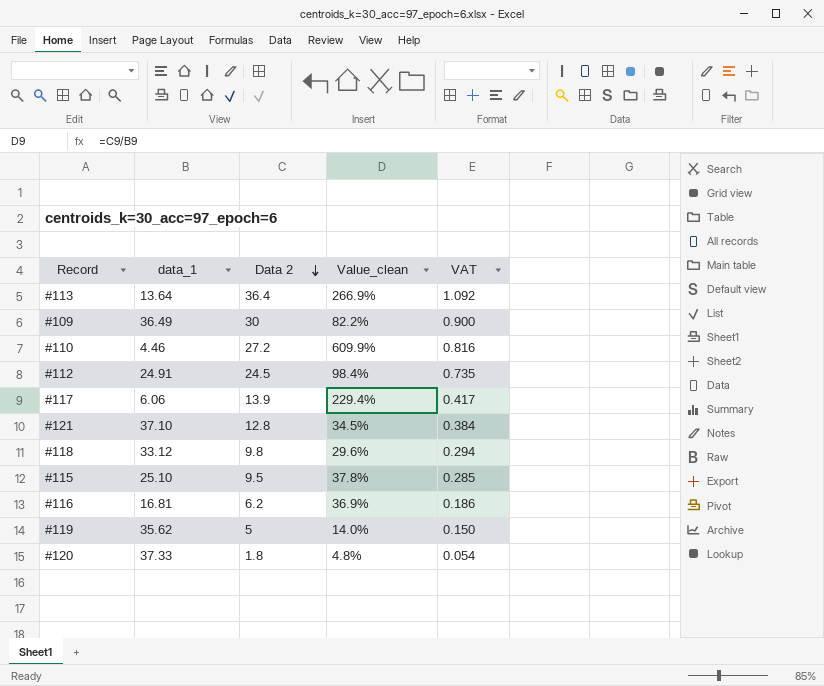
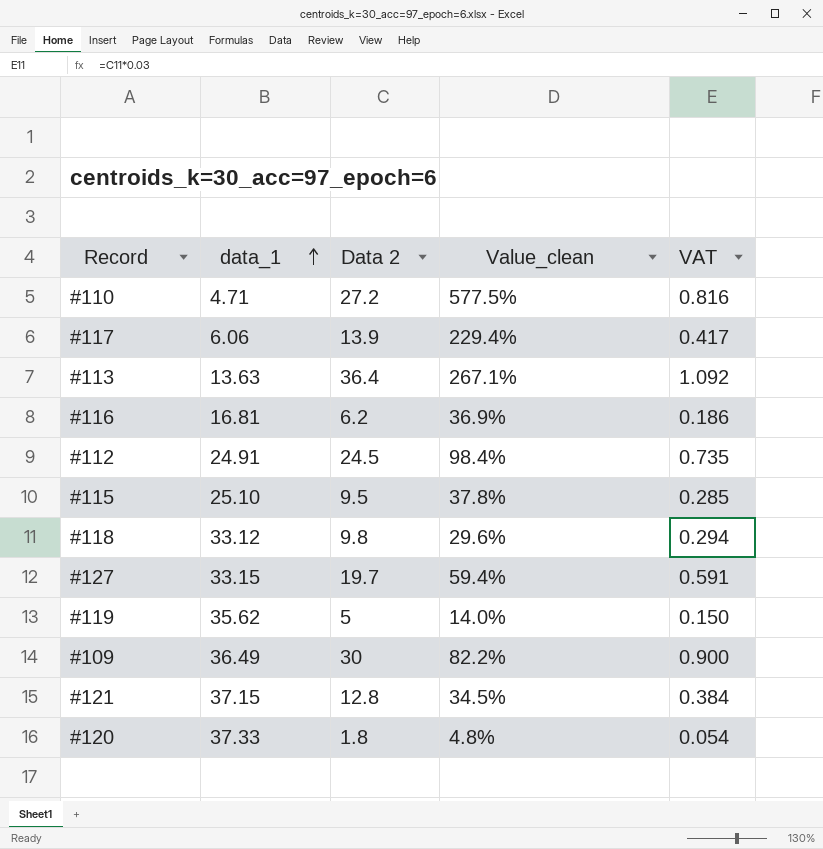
row order: Data 2 descending -> data_1 ascending
#110 | data_1: 4.46 -> 4.71
#110 | Value_clean: 609.9% -> 577.5%
#113 | data_1: 13.64 -> 13.63
#113 | Value_clean: 266.9% -> 267.1%
row #127: none -> 33.15 | 19.7 | 59.4% | 0.591
#121 | data_1: 37.10 -> 37.15

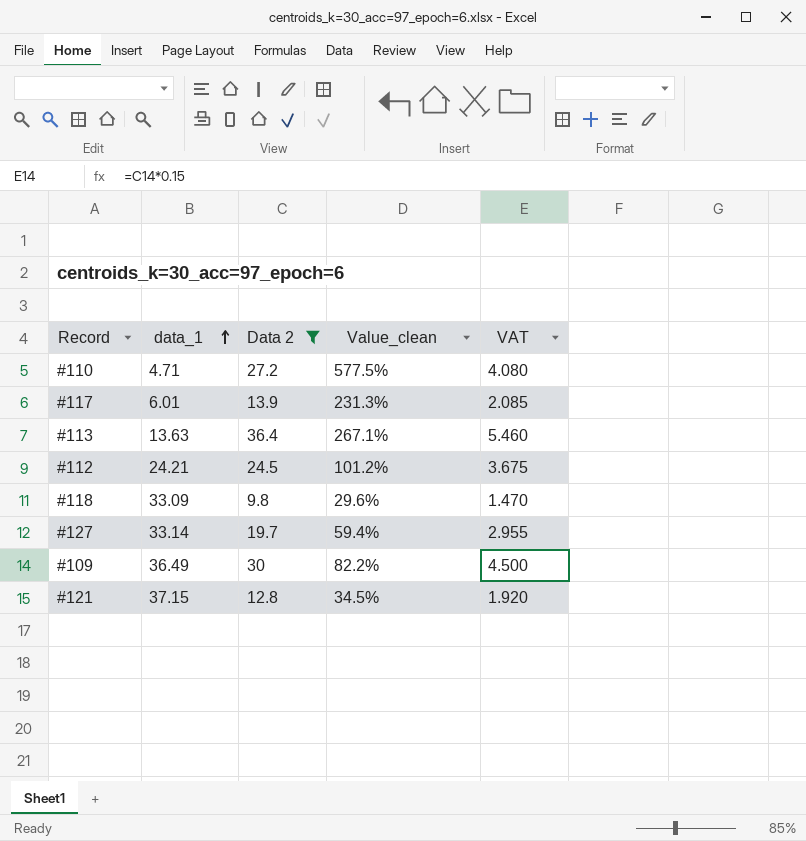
filter: none -> Data 2 >= 9.8
column VAT | formula: [Data 2] * 0.03 -> [Data 2] * 0.15
#117 | data_1: 6.06 -> 6.01
#117 | Value_clean: 229.4% -> 231.3%
#112 | data_1: 24.91 -> 24.21
#112 | Value_clean: 98.4% -> 101.2%
#118 | data_1: 33.12 -> 33.09
#127 | data_1: 33.15 -> 33.14

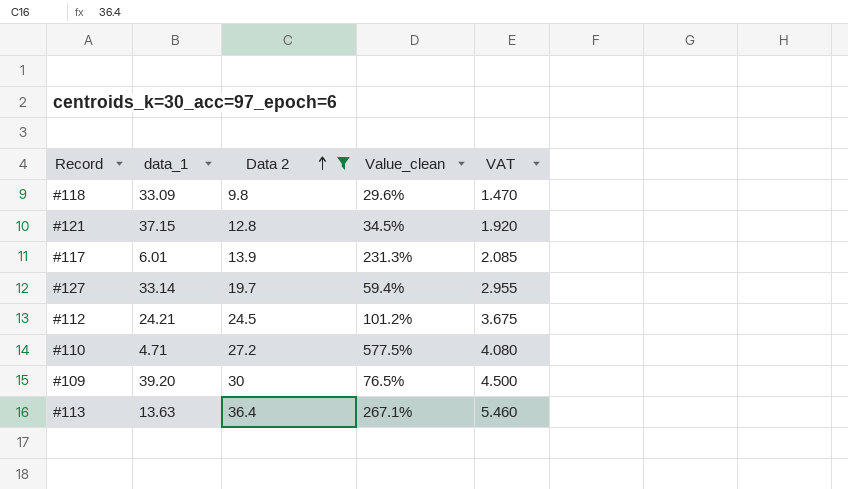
row order: data_1 ascending -> Data 2 ascending
#109 | data_1: 36.49 -> 39.20
#109 | Value_clean: 82.2% -> 76.5%

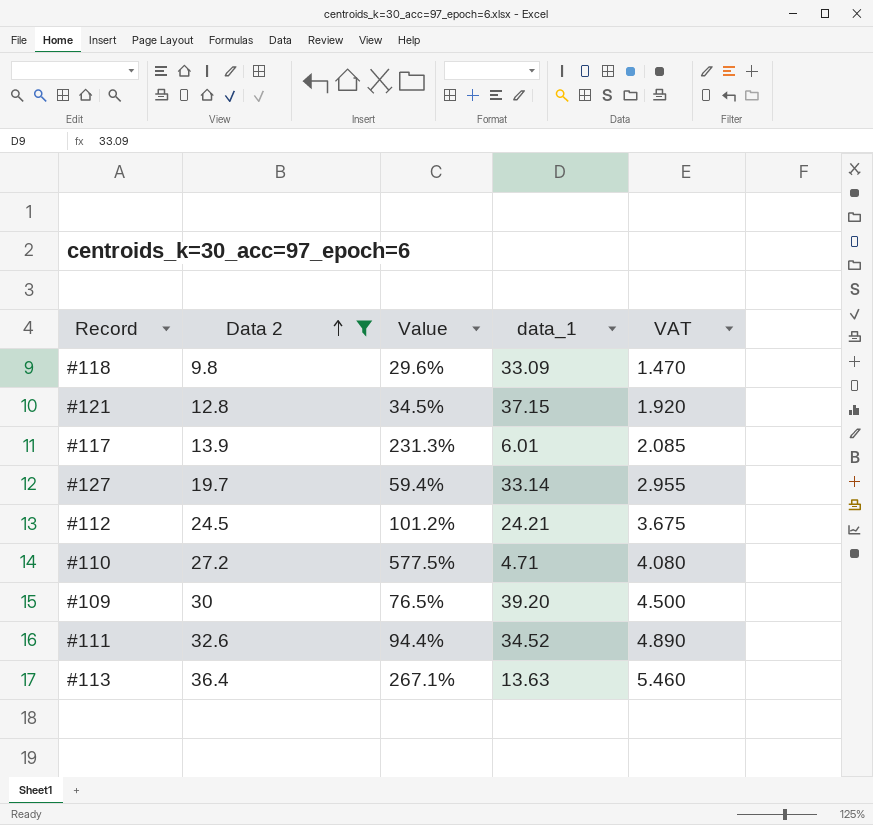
column name: Value_clean -> Value
column data_1 | position: 2 -> 4
row #111: none -> 32.6 | 94.4% | 34.52 | 4.890

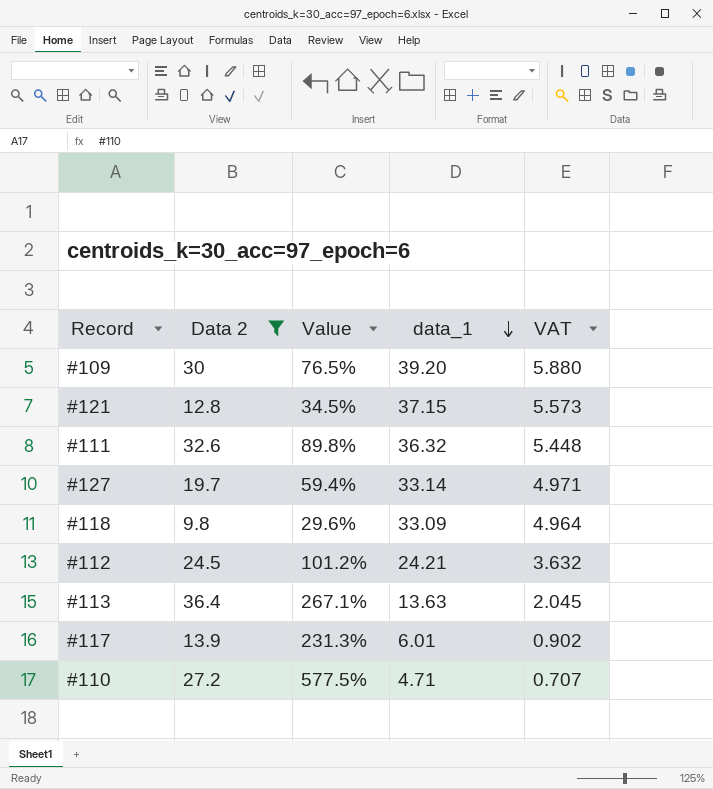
row order: Data 2 ascending -> data_1 descending
column VAT | formula: [Data 2] * 0.15 -> [data_1] * 0.15
#111 | Value: 94.4% -> 89.8%
#111 | data_1: 34.52 -> 36.32

